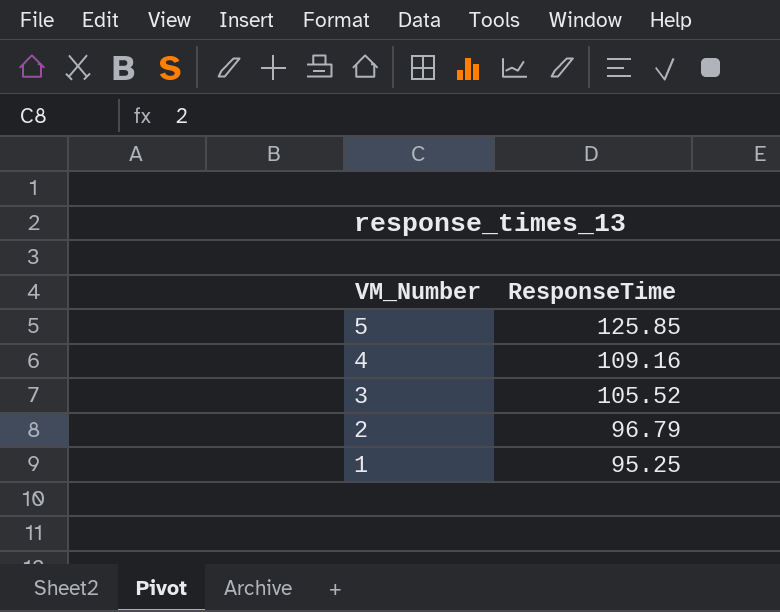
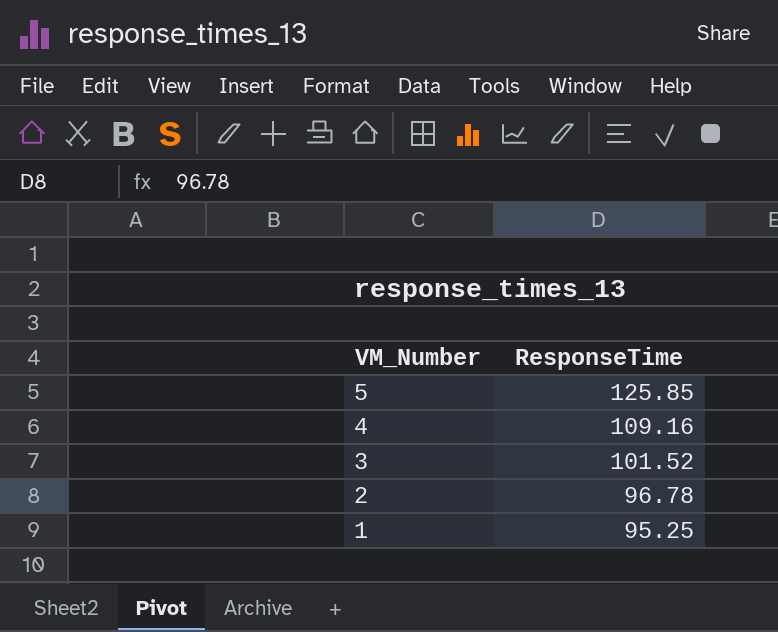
3 | ResponseTime: 105.52 -> 101.52
2 | ResponseTime: 96.79 -> 96.78

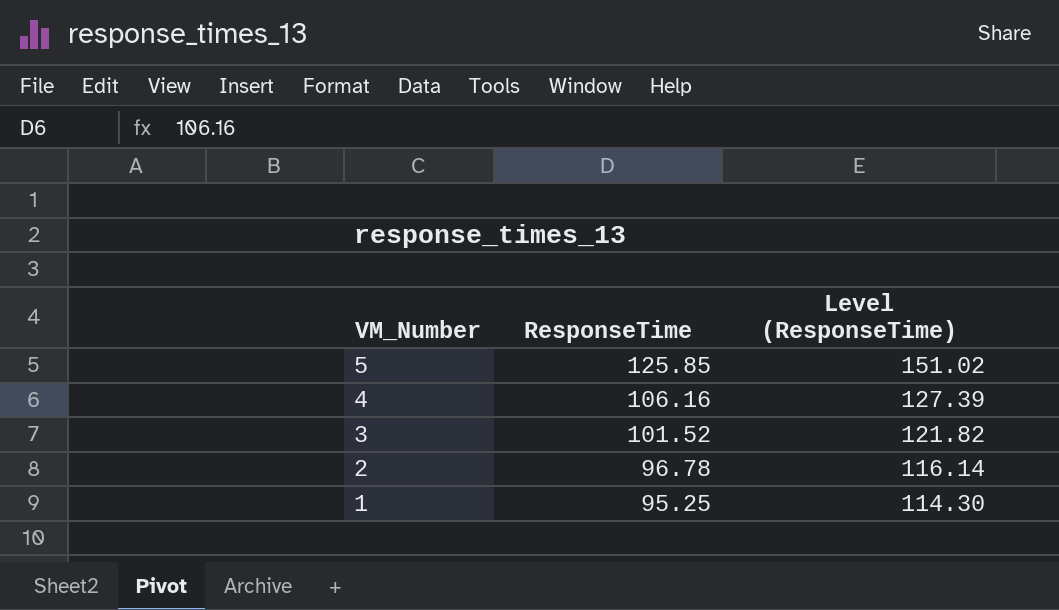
column Level (ResponseTime) | formula: none -> [ResponseTime] * 1.2
4 | ResponseTime: 109.16 -> 106.16

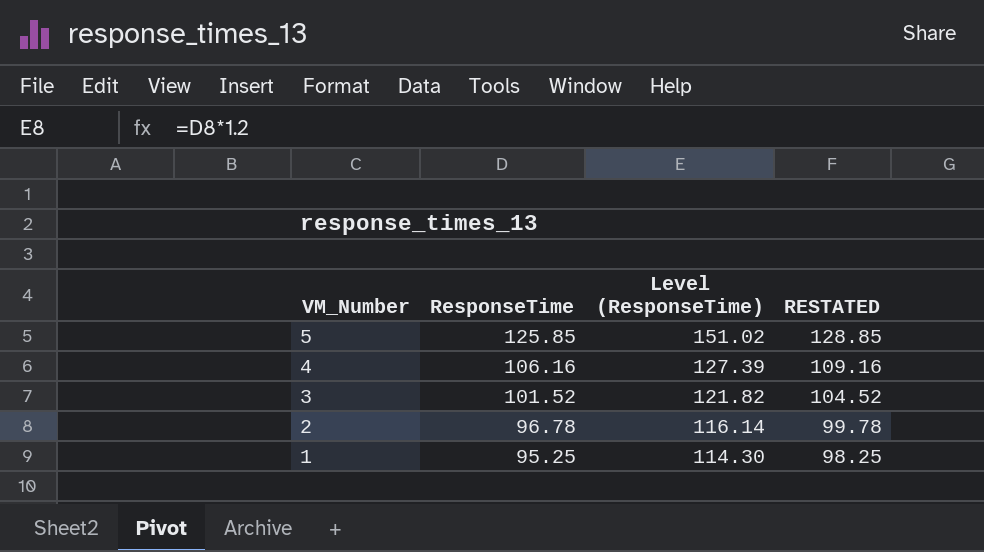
column RESTATED | formula: none -> [ResponseTime] + 3

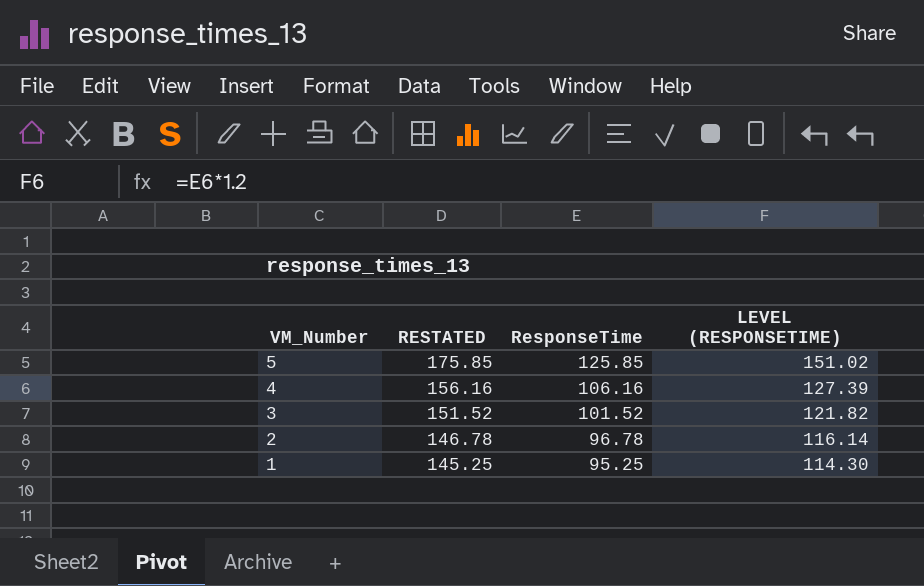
column RESTATED | formula: [ResponseTime] + 3 -> [ResponseTime] + 50
column RESTATED | position: 4 -> 2
column name: Level (ResponseTime) -> LEVEL (RESPONSETIME)

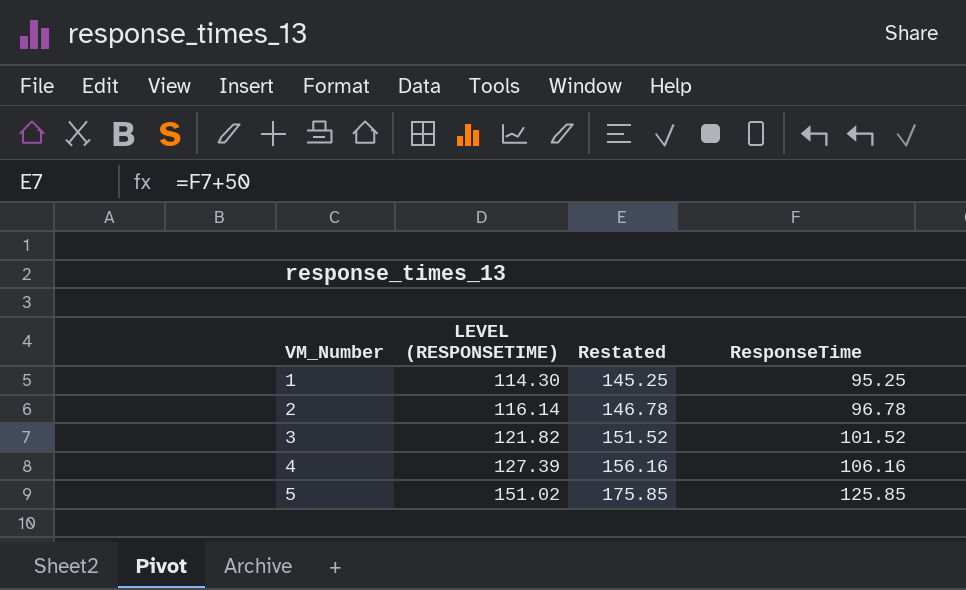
row order: VM_Number descending -> VM_Number ascending
column LEVEL (RESPONSETIME) | position: 4 -> 2
column name: RESTATED -> Restated

